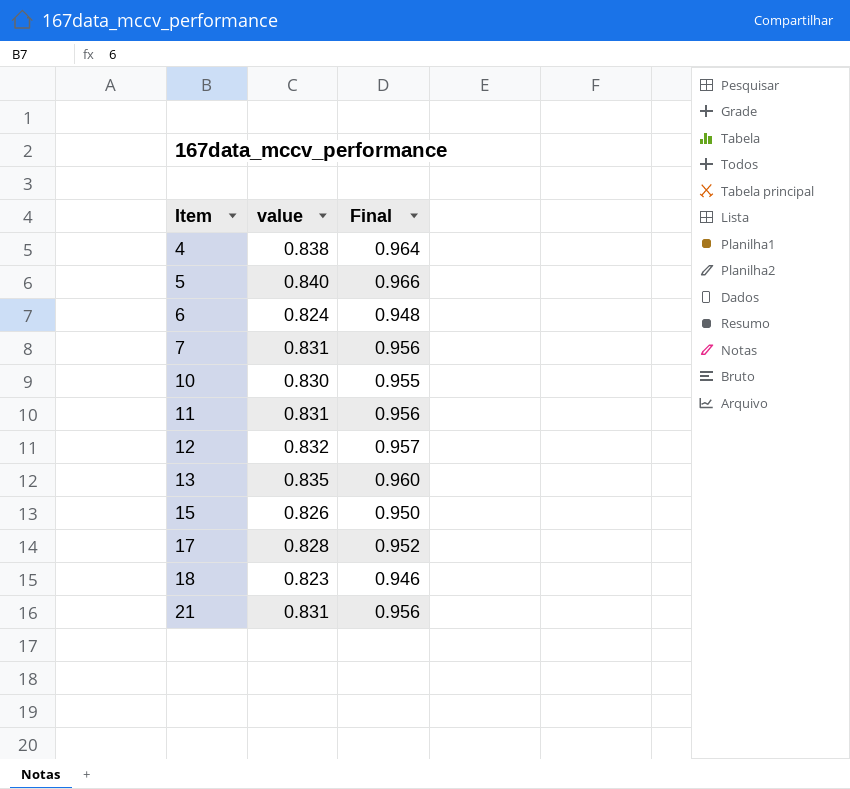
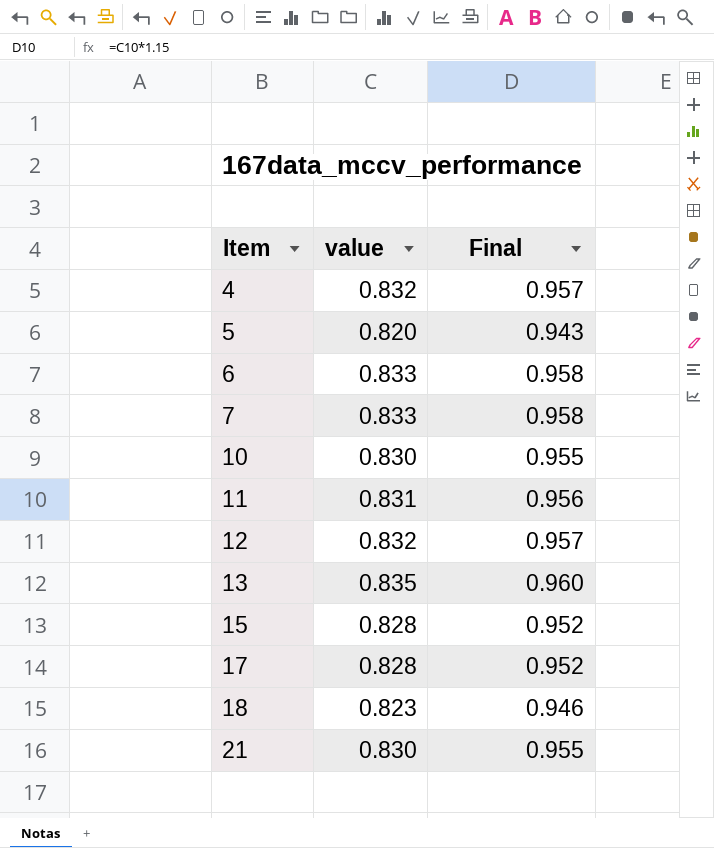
4 | value: 0.838 -> 0.832
4 | Final: 0.964 -> 0.957
5 | value: 0.840 -> 0.820
5 | Final: 0.966 -> 0.943
6 | value: 0.824 -> 0.833
6 | Final: 0.948 -> 0.958
7 | value: 0.831 -> 0.833
7 | Final: 0.956 -> 0.958
15 | value: 0.826 -> 0.828
15 | Final: 0.950 -> 0.952
21 | value: 0.831 -> 0.830
21 | Final: 0.956 -> 0.955

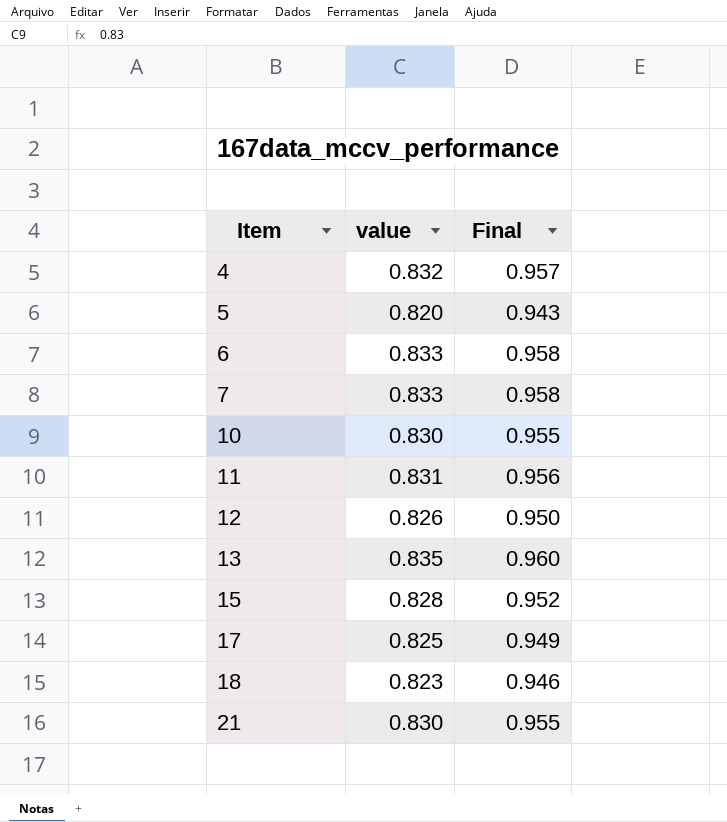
12 | value: 0.832 -> 0.826
12 | Final: 0.957 -> 0.950
17 | value: 0.828 -> 0.825
17 | Final: 0.952 -> 0.949

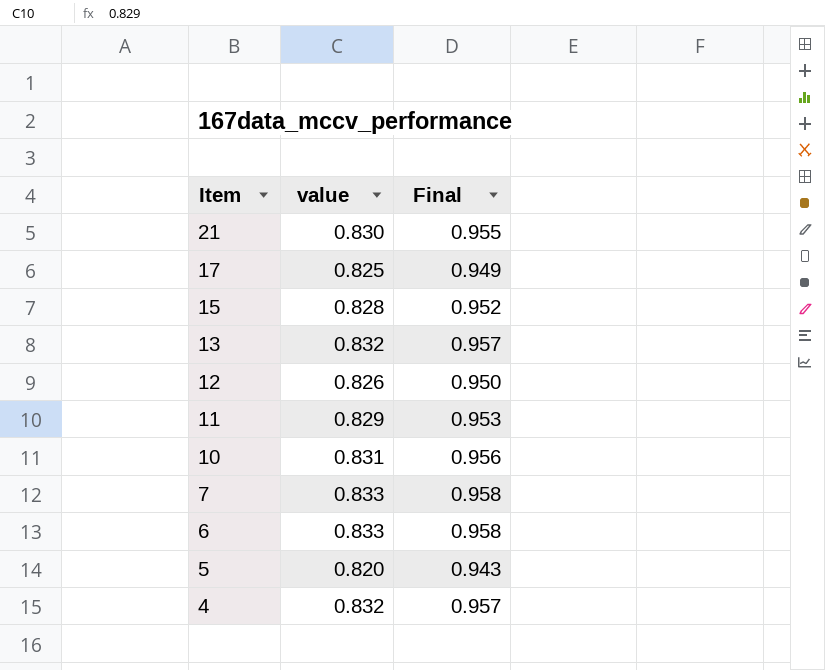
row order: Item ascending -> Item descending
row 18: 0.823 | 0.946 -> none
13 | value: 0.835 -> 0.832
13 | Final: 0.960 -> 0.957
11 | value: 0.831 -> 0.829
11 | Final: 0.956 -> 0.953
10 | value: 0.830 -> 0.831
10 | Final: 0.955 -> 0.956

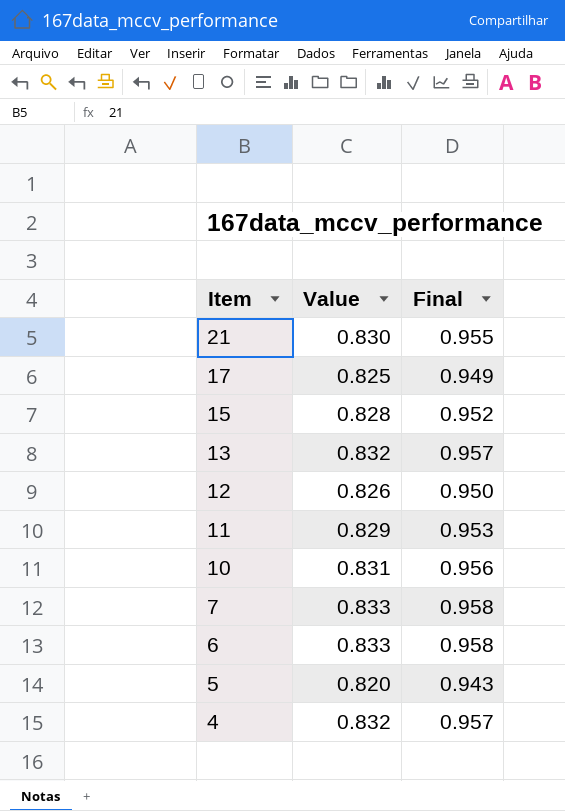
column name: value -> Value

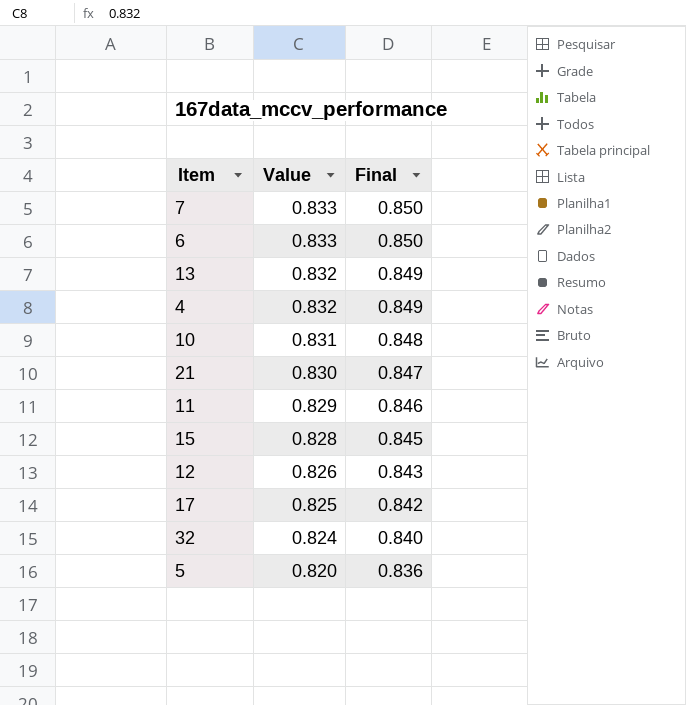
row order: Item descending -> Value descending
column Final | formula: [Value] * 1.15 -> [Value] * 1.02
row 32: none -> 0.824 | 0.840

